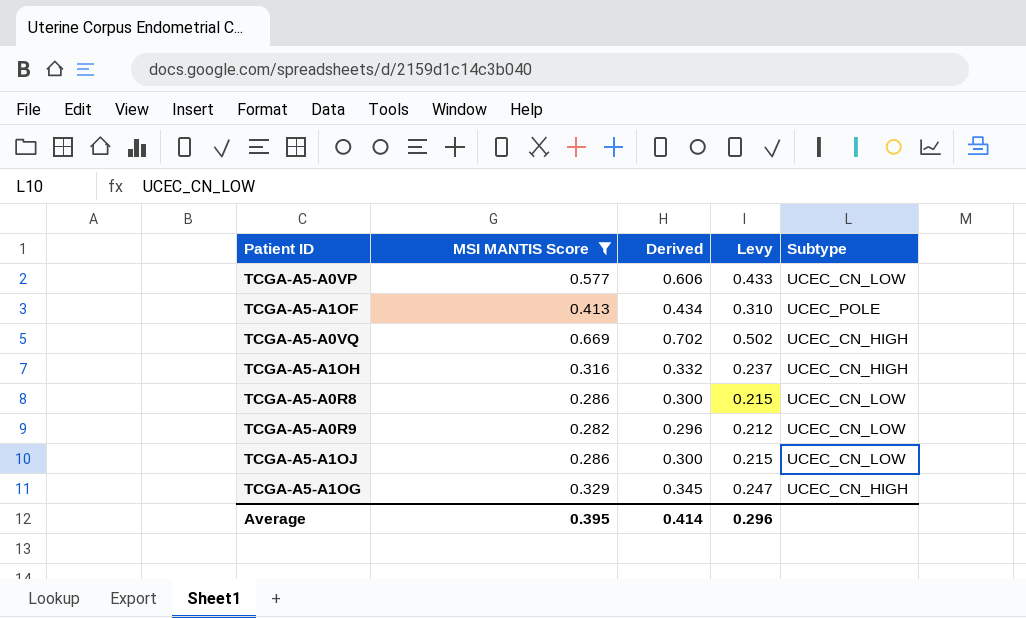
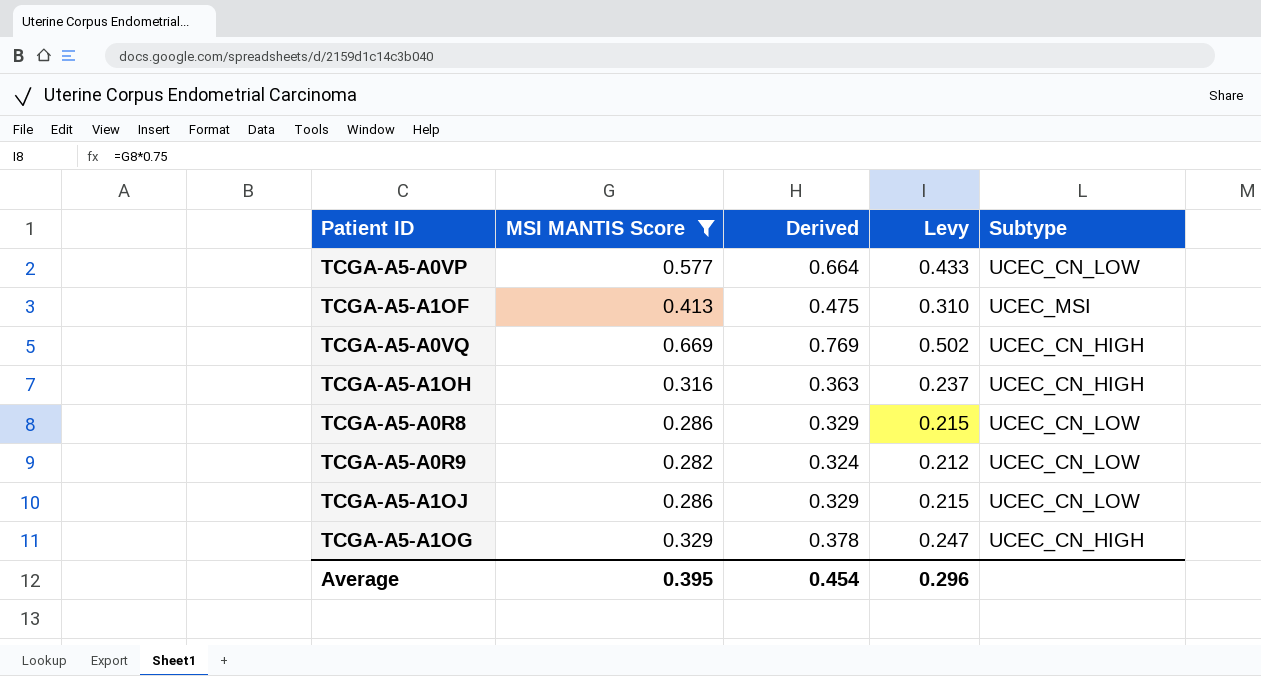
column Derived | formula: [MSI MANTIS Score] * 1.05 -> [MSI MANTIS Score] * 1.15
TCGA-A5-A1OF | Subtype: UCEC_POLE -> UCEC_MSI
Average | Derived: 0.414 -> 0.454

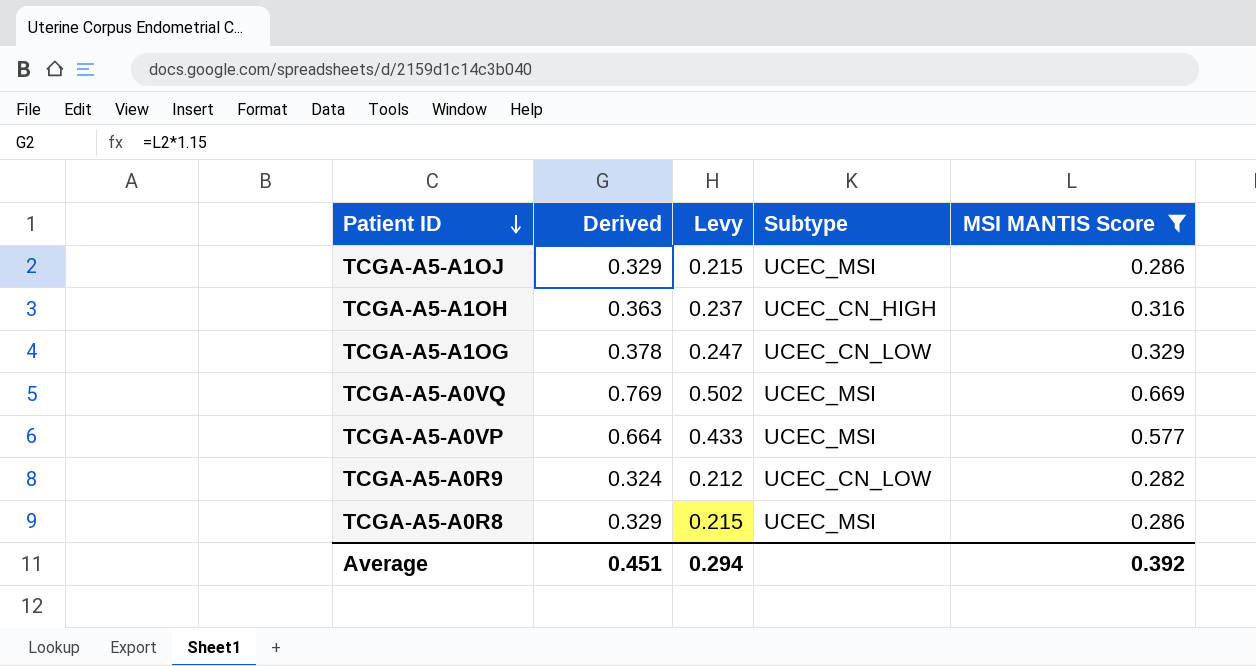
row order: none -> Patient ID descending
column MSI MANTIS Score | position: 2 -> 5
row TCGA-A5-A1OF: 0.413 | 0.475 | 0.310 | UCEC_MSI -> none
TCGA-A5-A1OJ | Subtype: UCEC_CN_LOW -> UCEC_MSI
TCGA-A5-A1OG | Subtype: UCEC_CN_HIGH -> UCEC_CN_LOW
TCGA-A5-A0VQ | Subtype: UCEC_CN_HIGH -> UCEC_MSI
TCGA-A5-A0VP | Subtype: UCEC_CN_LOW -> UCEC_MSI
TCGA-A5-A0R8 | Subtype: UCEC_CN_LOW -> UCEC_MSI
Average | Derived: 0.454 -> 0.451
Average | Levy: 0.296 -> 0.294
Average | MSI MANTIS Score: 0.395 -> 0.392

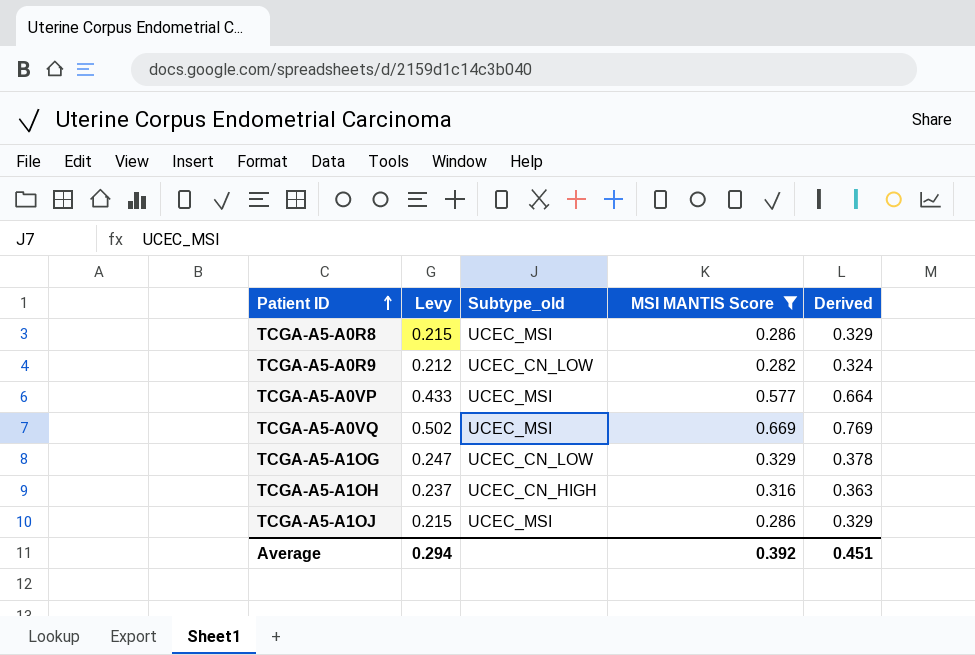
row order: Patient ID descending -> Patient ID ascending
column name: Subtype -> Subtype_old
column Derived | position: 2 -> 5

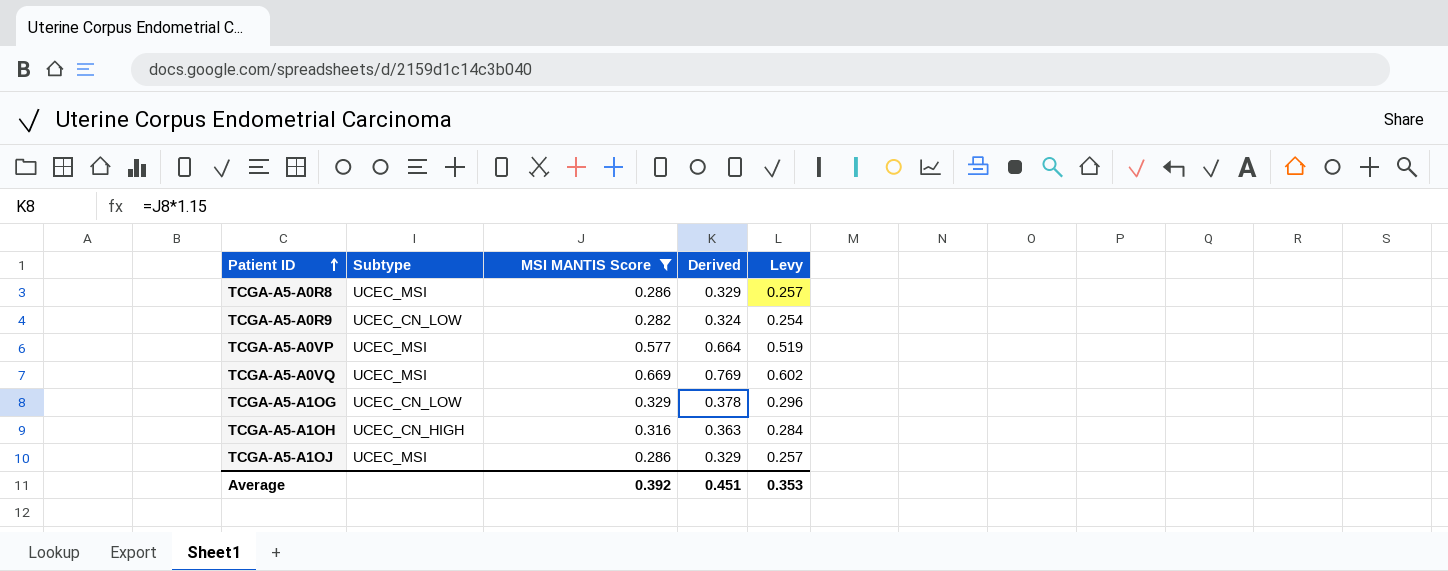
column name: Subtype_old -> Subtype
column Levy | formula: [MSI MANTIS Score] * 0.75 -> [MSI MANTIS Score] * 0.9
column Levy | position: 2 -> 5
Average | Levy: 0.294 -> 0.353

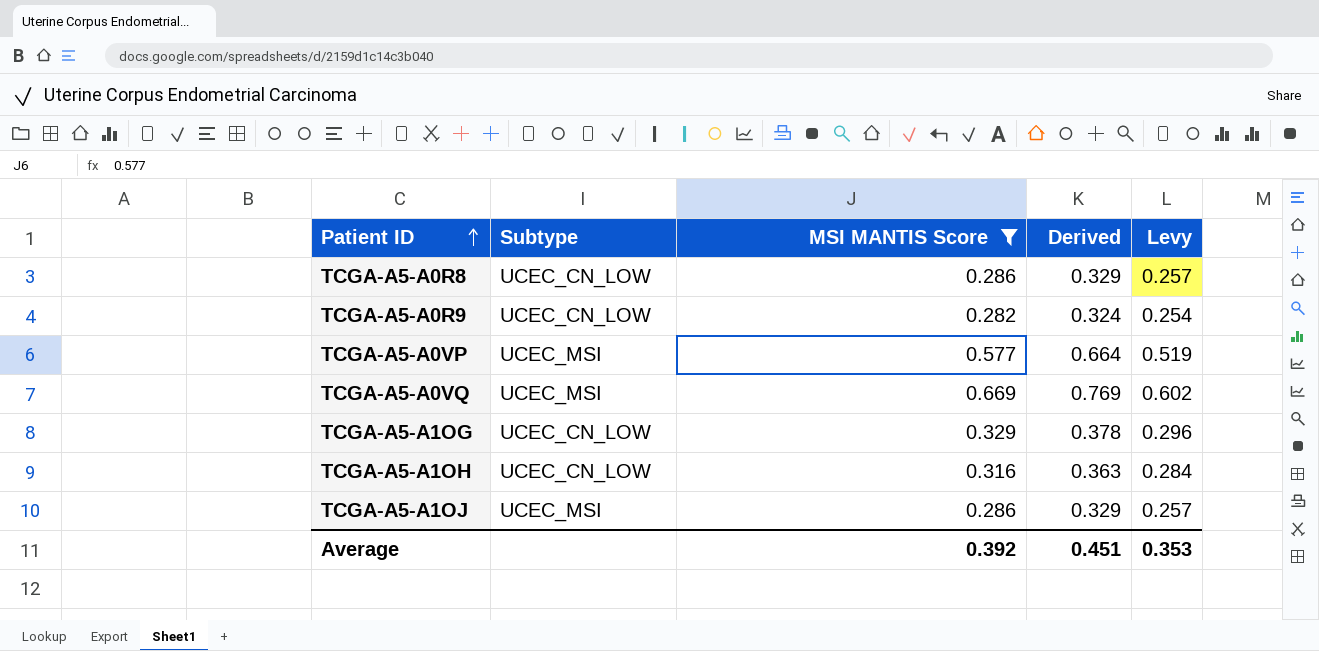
TCGA-A5-A0R8 | Subtype: UCEC_MSI -> UCEC_CN_LOW
TCGA-A5-A1OH | Subtype: UCEC_CN_HIGH -> UCEC_CN_LOW

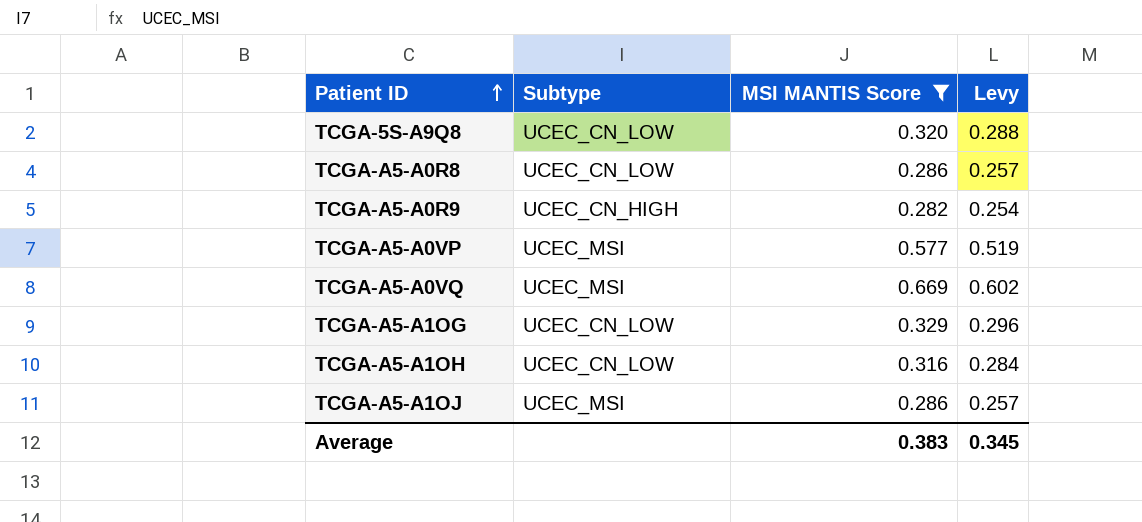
column Derived | formula: [MSI MANTIS Score] * 1.15 -> none
row TCGA-5S-A9Q8: none -> UCEC_CN_LOW | 0.320 | 0.288
TCGA-A5-A0R9 | Subtype: UCEC_CN_LOW -> UCEC_CN_HIGH
Average | MSI MANTIS Score: 0.392 -> 0.383
Average | Levy: 0.353 -> 0.345

